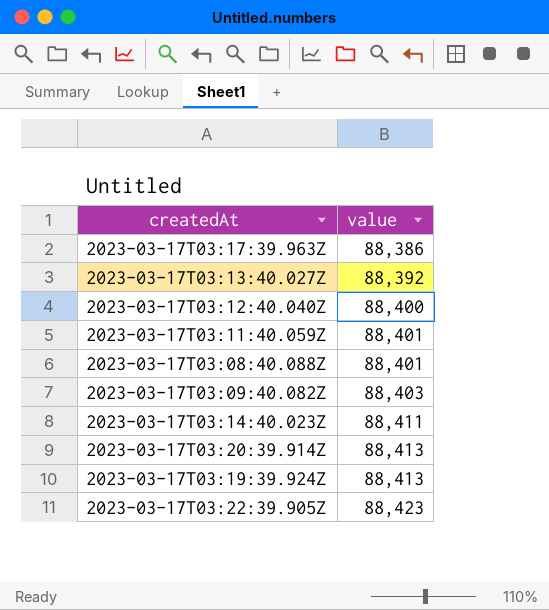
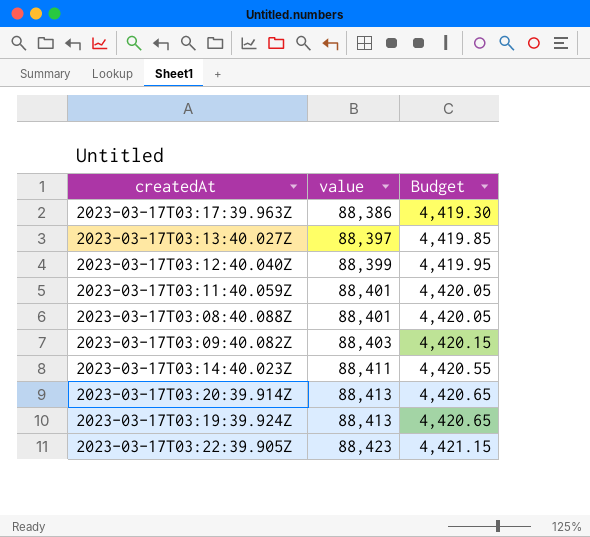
column Budget | formula: none -> [value] * 0.05
2023-03-17T03:13:40.027Z | value: 88,392 -> 88,397
2023-03-17T03:12:40.040Z | value: 88,400 -> 88,399

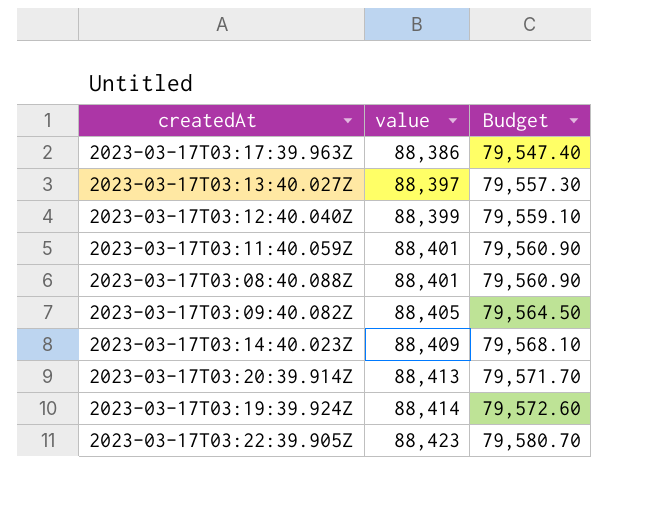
column Budget | formula: [value] * 0.05 -> [value] * 0.9
2023-03-17T03:09:40.082Z | value: 88,403 -> 88,405
2023-03-17T03:14:40.023Z | value: 88,411 -> 88,409
2023-03-17T03:19:39.924Z | value: 88,413 -> 88,414

